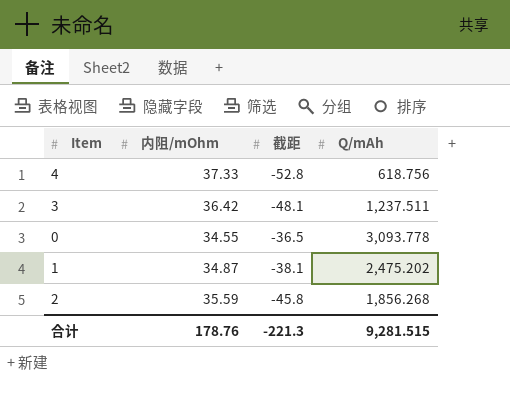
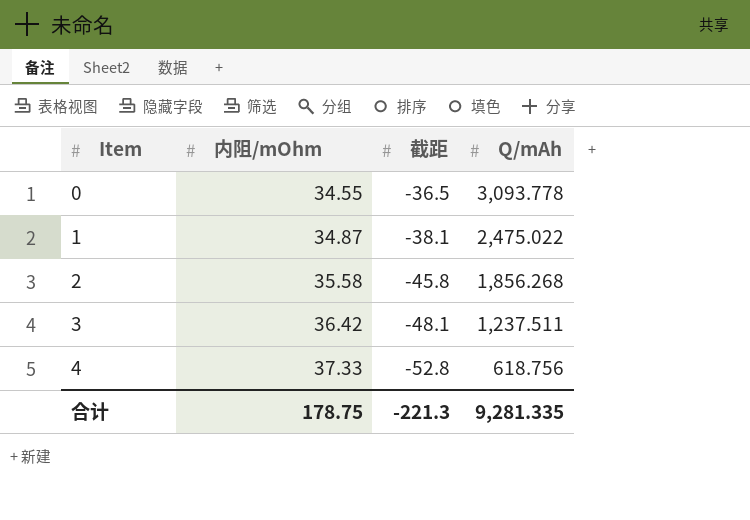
row order: none -> Item ascending
1 | Q/mAh: 2,475.202 -> 2,475.022
2 | 内阻/mOhm: 35.59 -> 35.58
合计 | 内阻/mOhm: 178.76 -> 178.75
合计 | Q/mAh: 9,281.515 -> 9,281.335

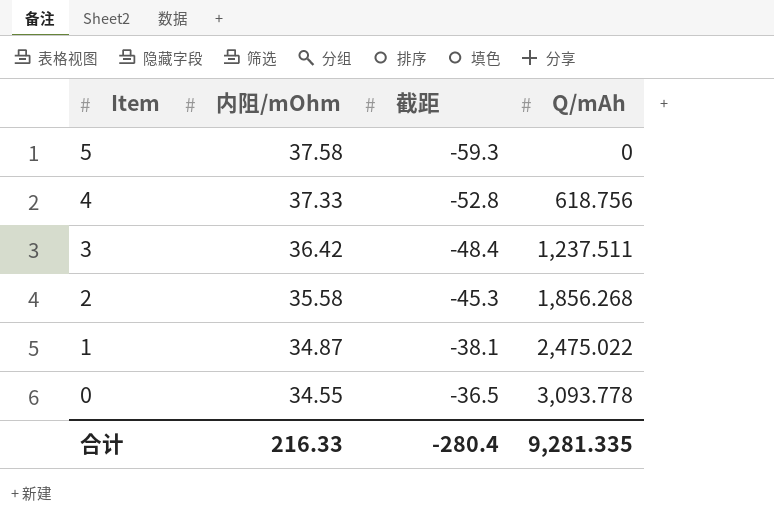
row order: Item ascending -> Item descending
row 5: none -> 37.58 | -59.3 | 0
3 | 截距: -48.1 -> -48.4
2 | 截距: -45.8 -> -45.3
合计 | 内阻/mOhm: 178.75 -> 216.33
合计 | 截距: -221.3 -> -280.4

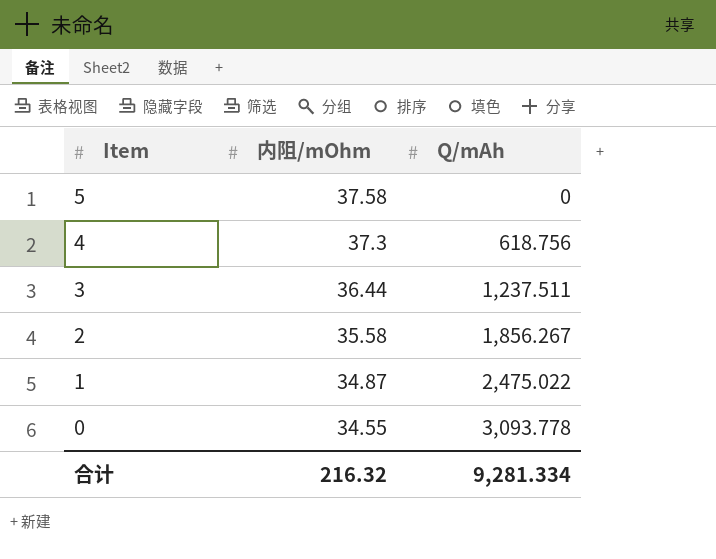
column 截距 | position: 3 -> none
4 | 内阻/mOhm: 37.33 -> 37.3
3 | 内阻/mOhm: 36.42 -> 36.44
2 | Q/mAh: 1,856.268 -> 1,856.267
合计 | 内阻/mOhm: 216.33 -> 216.32
合计 | Q/mAh: 9,281.335 -> 9,281.334

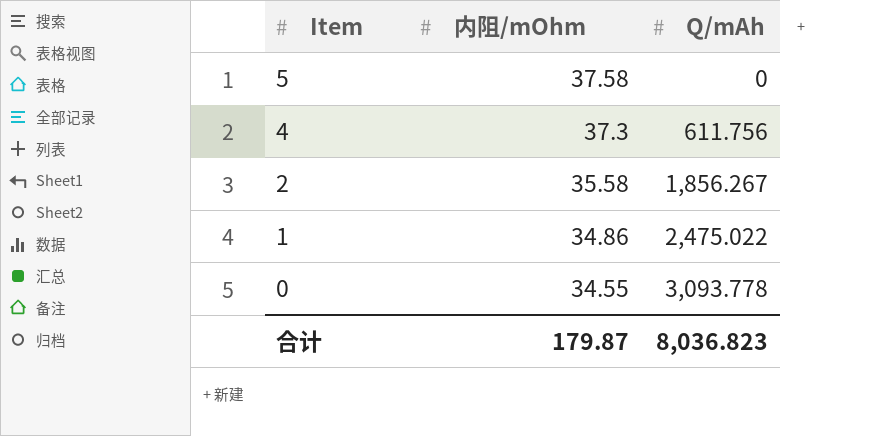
row 3: 36.44 | 1,237.511 -> none
4 | Q/mAh: 618.756 -> 611.756
1 | 内阻/mOhm: 34.87 -> 34.86
合计 | 内阻/mOhm: 216.32 -> 179.87
合计 | Q/mAh: 9,281.334 -> 8,036.823

